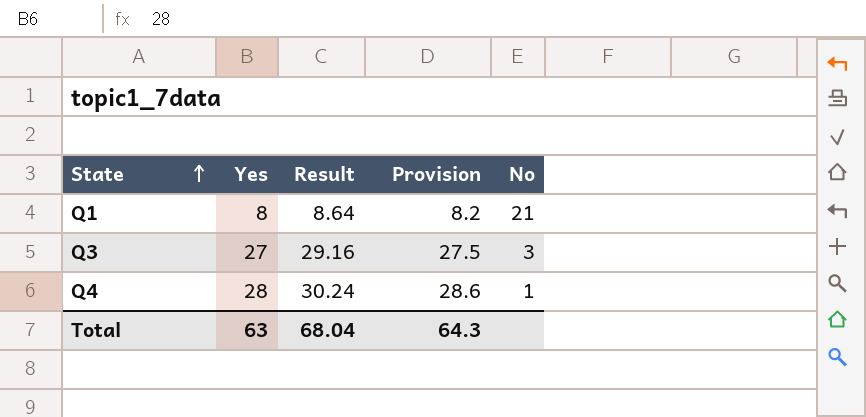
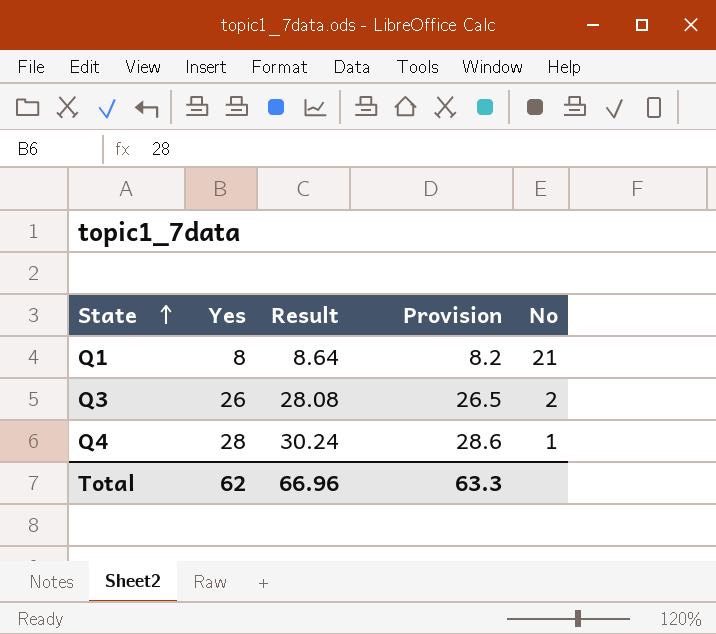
Q3 | Yes: 27 -> 26
Q3 | Result: 29.16 -> 28.08
Q3 | Provision: 27.5 -> 26.5
Q3 | No: 3 -> 2
Total | Yes: 63 -> 62
Total | Result: 68.04 -> 66.96
Total | Provision: 64.3 -> 63.3

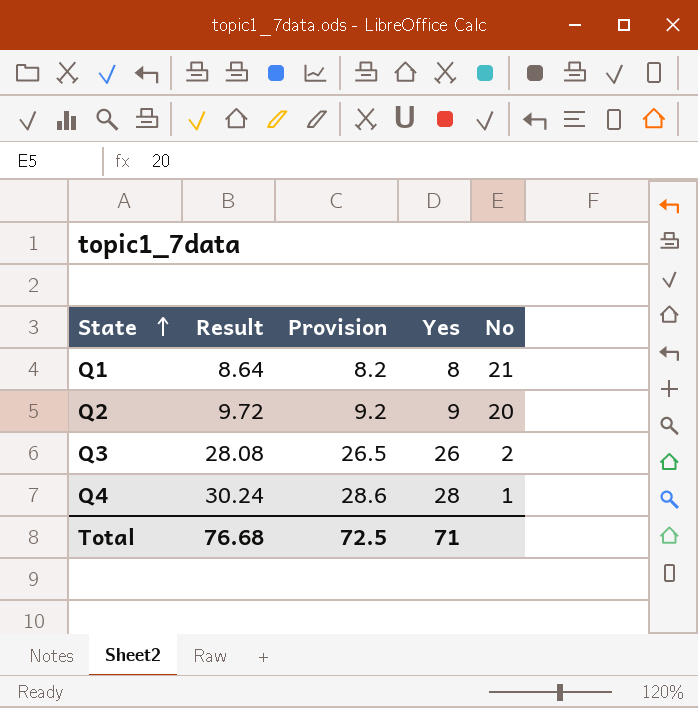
column Yes | position: 2 -> 4
row Q2: none -> 9.72 | 9.2 | 9 | 20
Total | Result: 66.96 -> 76.68
Total | Provision: 63.3 -> 72.5
Total | Yes: 62 -> 71

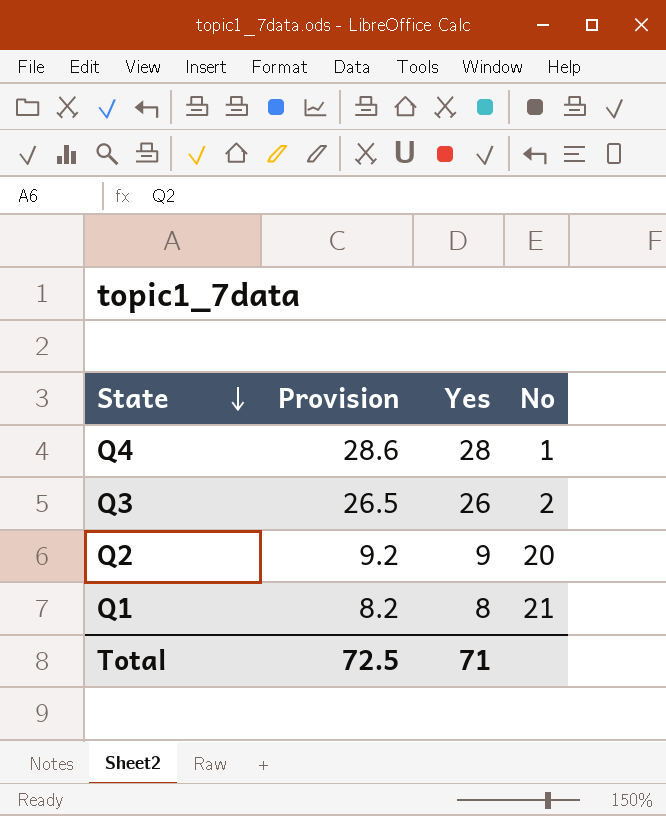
row order: State ascending -> State descending
column Result | formula: [Yes] * 1.08 -> none

